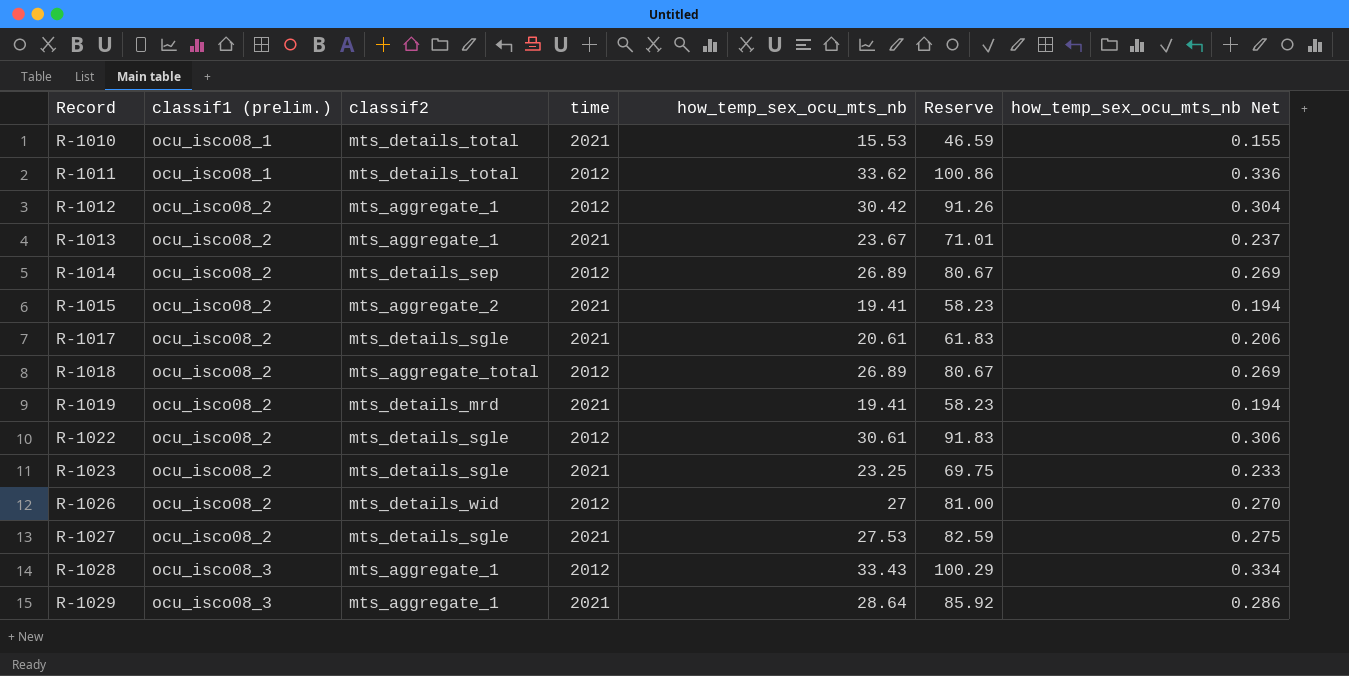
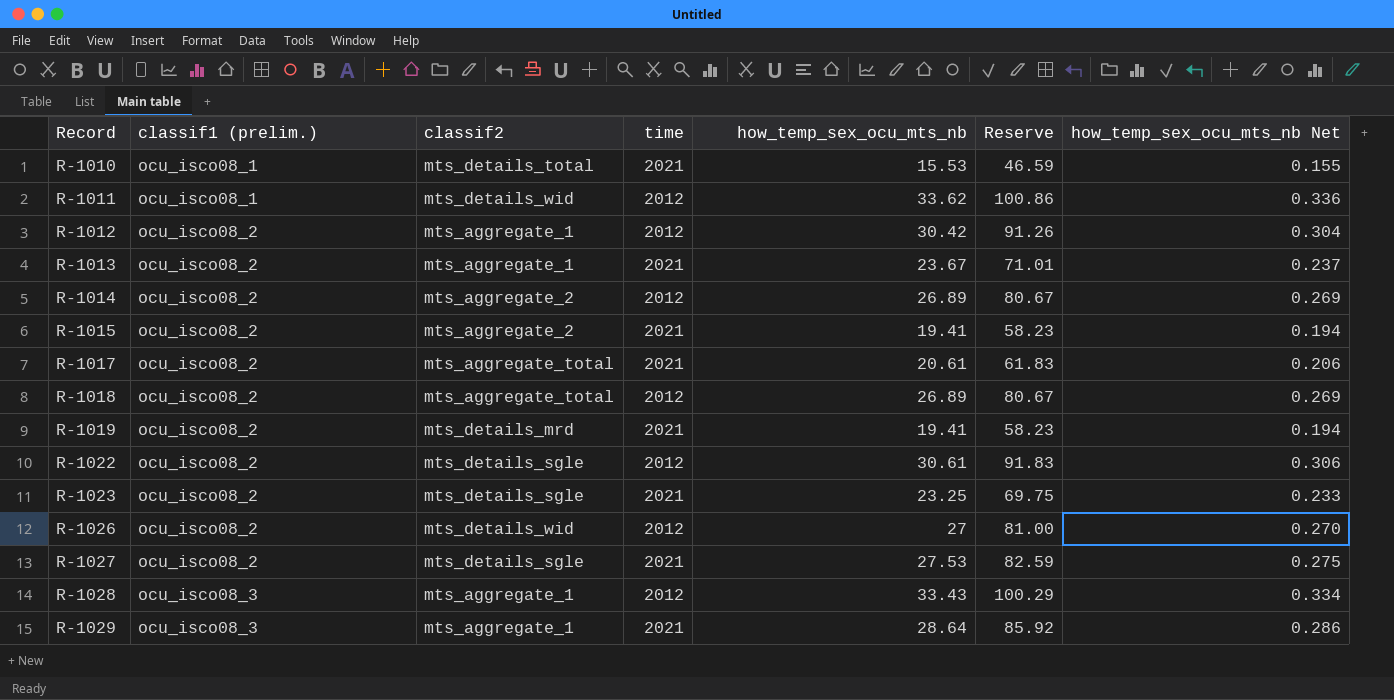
R-1011 | classif2: mts_details_total -> mts_details_wid
R-1014 | classif2: mts_details_sep -> mts_aggregate_2
R-1017 | classif2: mts_details_sgle -> mts_aggregate_total

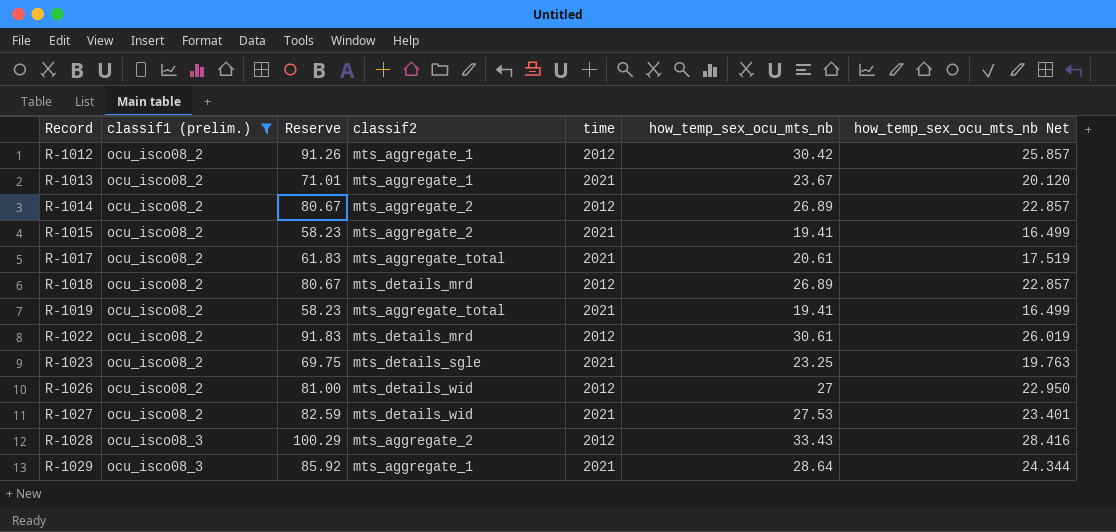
filter: none -> classif1 (prelim.) != ocu_isco08_1
column Reserve | position: 6 -> 3
column how_temp_sex_ocu_mts_nb Net | formula: [how_temp_sex_ocu_mts_nb] * 0.01 -> [how_temp_sex_ocu_mts_nb] * 0.85
R-1018 | classif2: mts_aggregate_total -> mts_details_mrd
R-1019 | classif2: mts_details_mrd -> mts_aggregate_total
R-1022 | classif2: mts_details_sgle -> mts_details_mrd
R-1027 | classif2: mts_details_sgle -> mts_details_wid
R-1028 | classif2: mts_aggregate_1 -> mts_aggregate_2

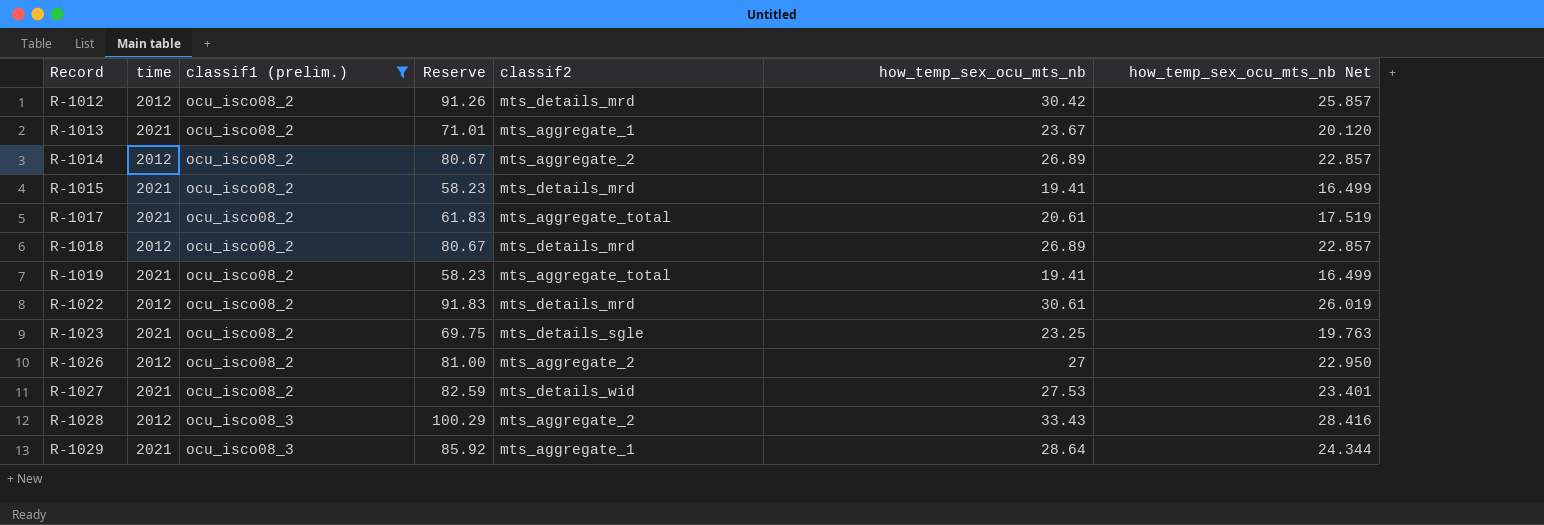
column time | position: 5 -> 2
R-1012 | classif2: mts_aggregate_1 -> mts_details_mrd
R-1015 | classif2: mts_aggregate_2 -> mts_details_mrd
R-1026 | classif2: mts_details_wid -> mts_aggregate_2

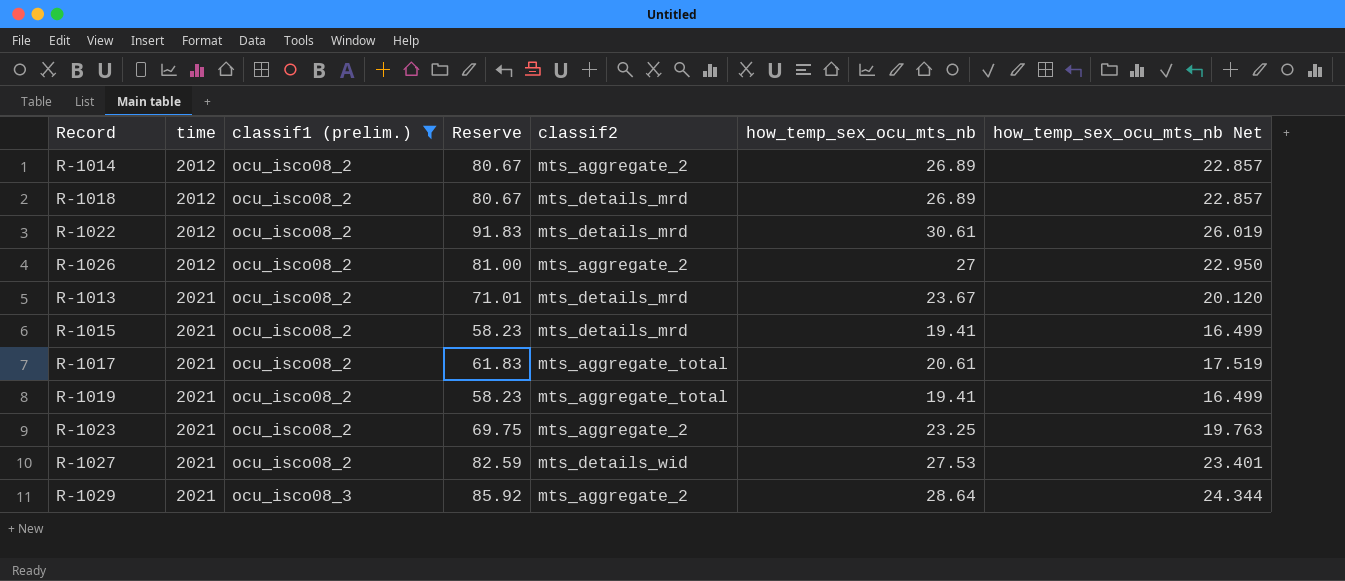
row order: Record ascending -> time ascending
row R-1012: 2012 | ocu_isco08_2 | 91.26 | mts_details_mrd | 30.42 | 25.857 -> none
row R-1028: 2012 | ocu_isco08_3 | 100.29 | mts_aggregate_2 | 33.43 | 28.416 -> none
R-1013 | classif2: mts_aggregate_1 -> mts_details_mrd
R-1023 | classif2: mts_details_sgle -> mts_aggregate_2
R-1029 | classif2: mts_aggregate_1 -> mts_aggregate_2

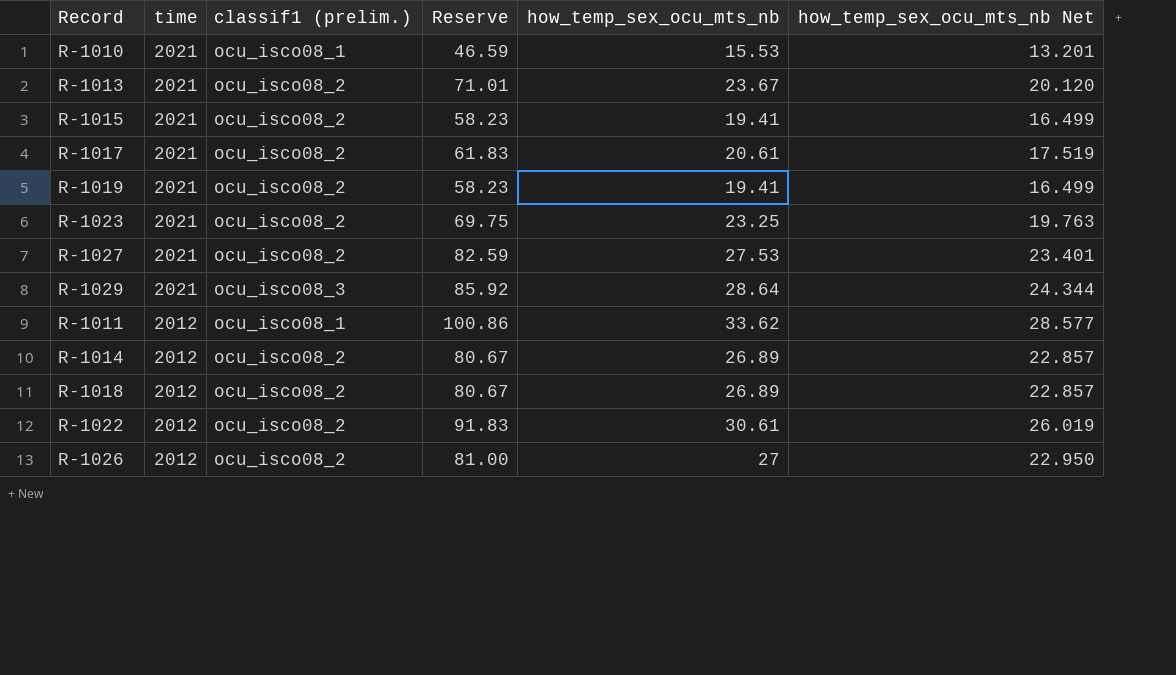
filter: classif1 (prelim.) != ocu_isco08_1 -> none
row order: time ascending -> time descending
column classif2 | position: 5 -> none

